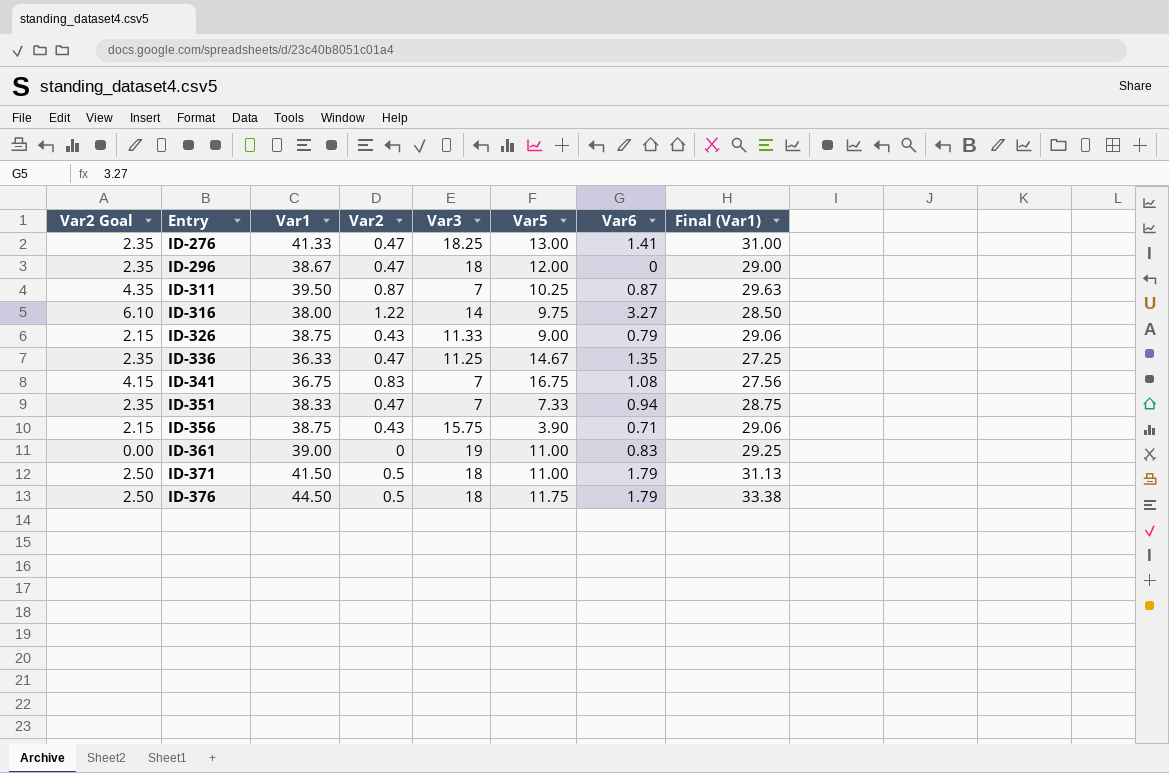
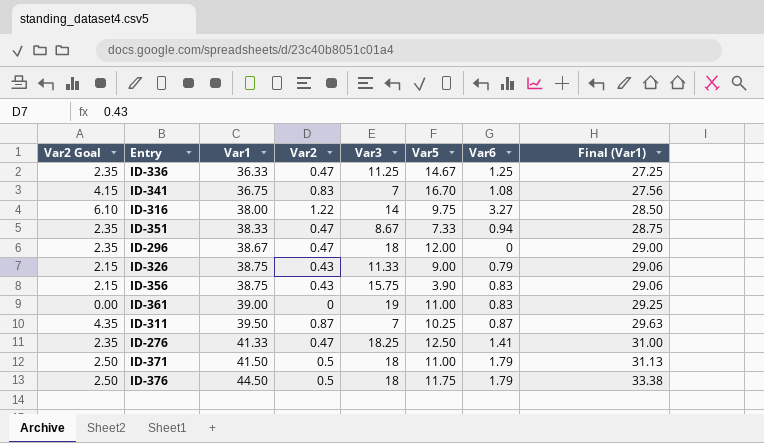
row order: Entry ascending -> Var1 ascending
ID-336 | Var6: 1.35 -> 1.25
ID-341 | Var5: 16.75 -> 16.70
ID-351 | Var3: 7 -> 8.67
ID-356 | Var6: 0.71 -> 0.83
ID-276 | Var5: 13.00 -> 12.50

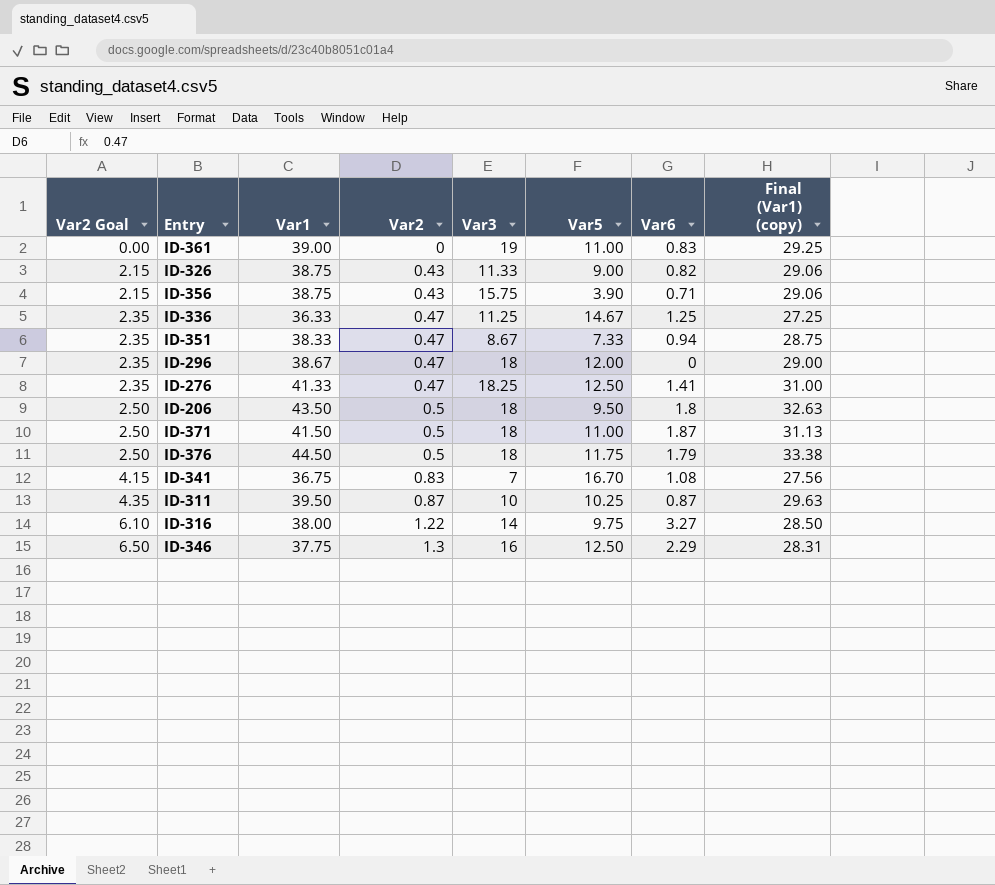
row order: Var1 ascending -> Var2 Goal ascending
column name: Final (Var1) -> Final (Var1) (copy)
ID-326 | Var6: 0.79 -> 0.82
ID-356 | Var6: 0.83 -> 0.71
row ID-206: none -> 2.50 | 43.50 | 0.5 | 18 | 9.50 | 1.8 | 32.63
ID-371 | Var6: 1.79 -> 1.87
ID-311 | Var3: 7 -> 10
row ID-346: none -> 6.50 | 37.75 | 1.3 | 16 | 12.50 | 2.29 | 28.31

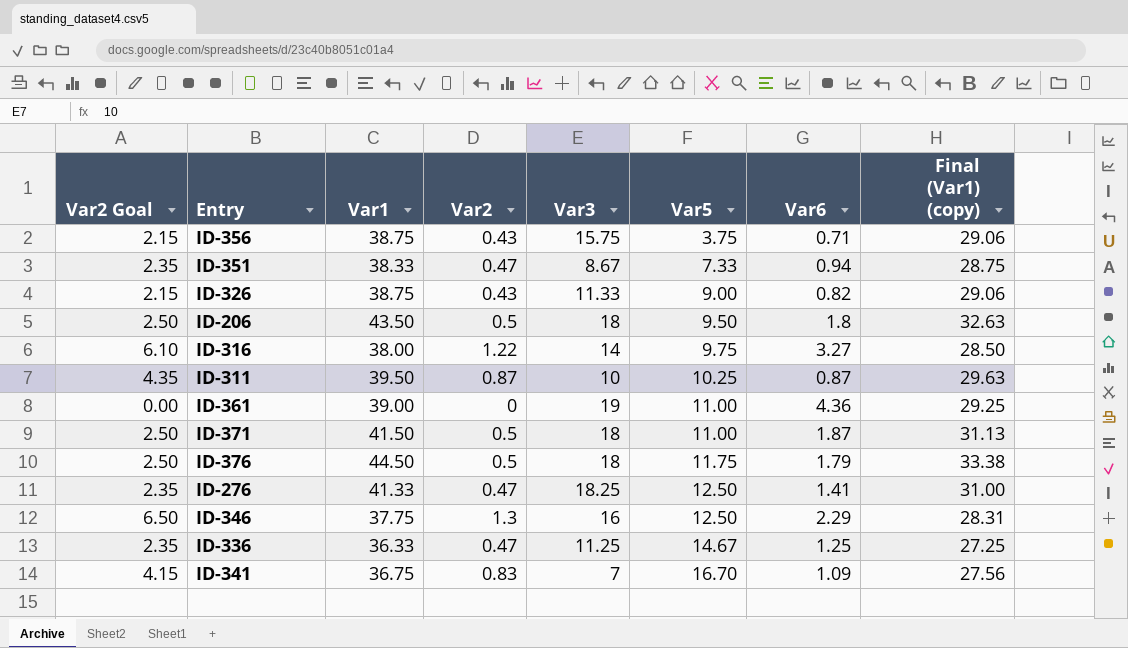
row order: Var2 Goal ascending -> Var5 ascending
row ID-296: 2.35 | 38.67 | 0.47 | 18 | 12.00 | 0 | 29.00 -> none
ID-356 | Var5: 3.90 -> 3.75
ID-361 | Var6: 0.83 -> 4.36
ID-341 | Var6: 1.08 -> 1.09

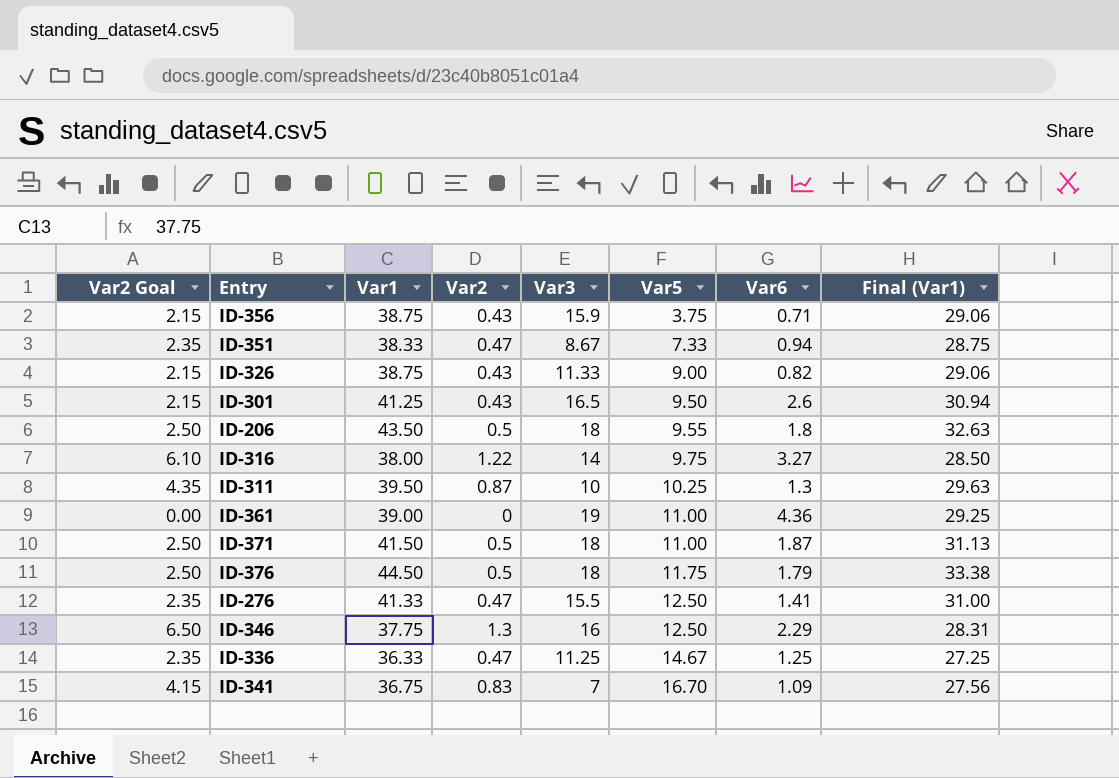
column name: Final (Var1) (copy) -> Final (Var1)
ID-356 | Var3: 15.75 -> 15.9
row ID-301: none -> 2.15 | 41.25 | 0.43 | 16.5 | 9.50 | 2.6 | 30.94
ID-206 | Var5: 9.50 -> 9.55
ID-311 | Var6: 0.87 -> 1.3
ID-276 | Var3: 18.25 -> 15.5

